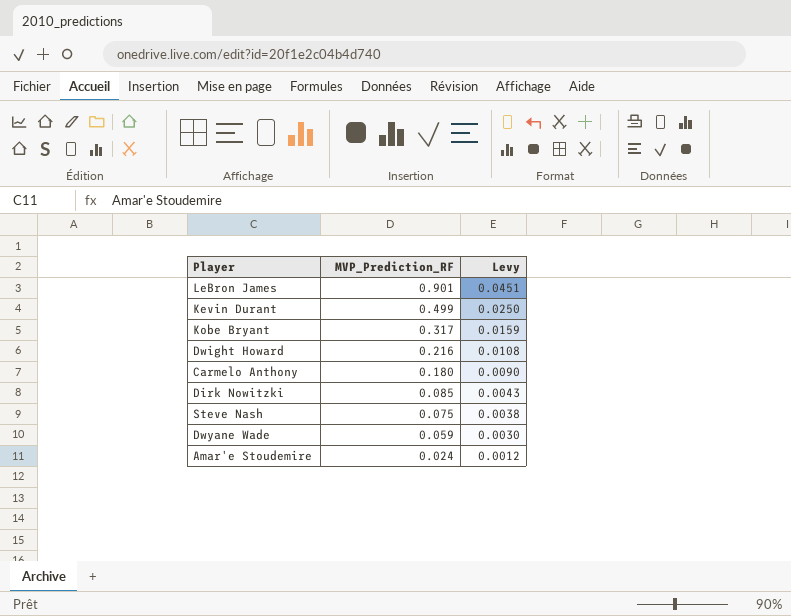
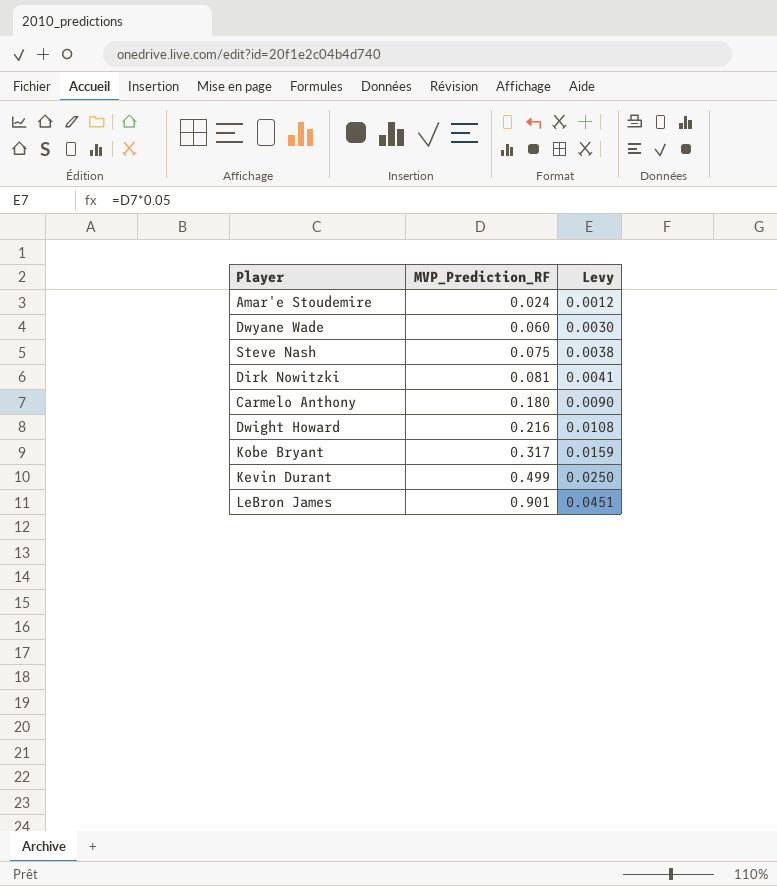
row order: MVP_Prediction_RF descending -> MVP_Prediction_RF ascending
Dwyane Wade | MVP_Prediction_RF: 0.059 -> 0.060
Dirk Nowitzki | MVP_Prediction_RF: 0.085 -> 0.081
Dirk Nowitzki | Levy: 0.0043 -> 0.0041

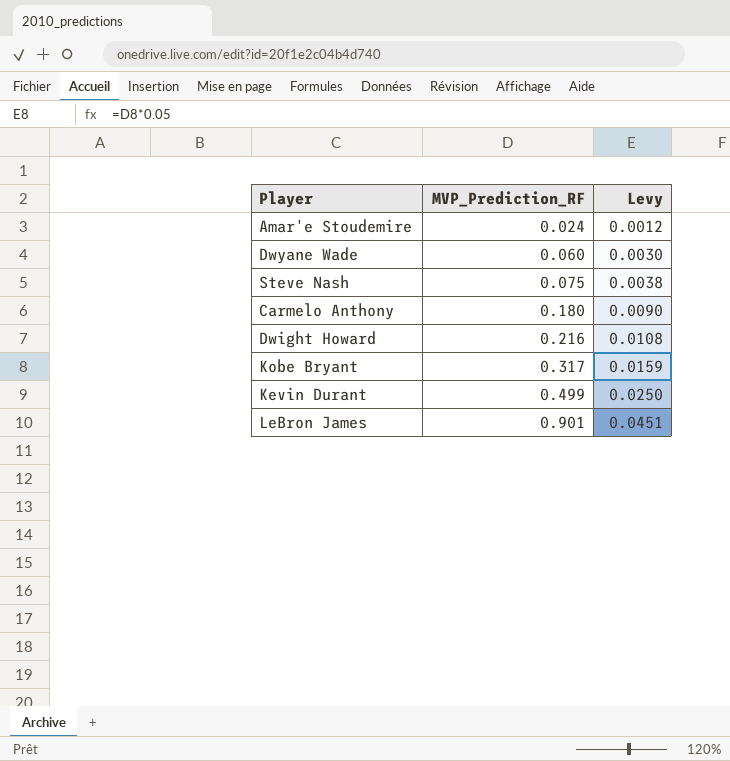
row Dirk Nowitzki: 0.081 | 0.0041 -> none

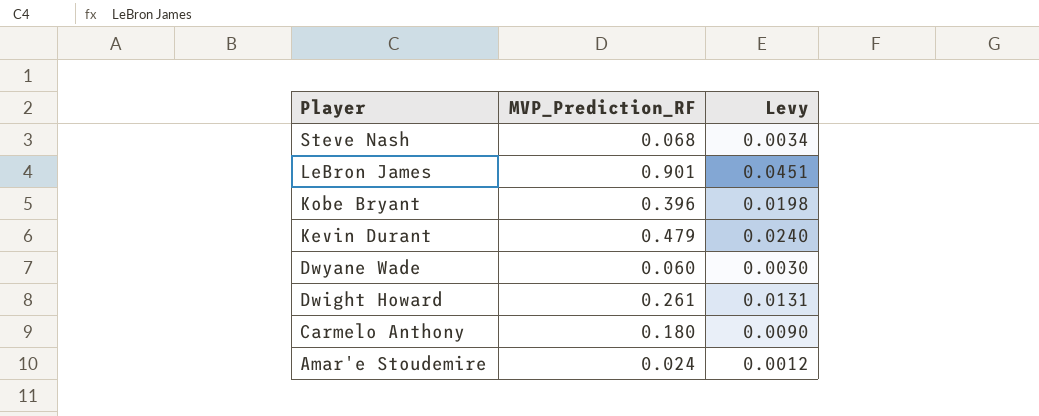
row order: MVP_Prediction_RF ascending -> Player descending
Steve Nash | MVP_Prediction_RF: 0.075 -> 0.068
Steve Nash | Levy: 0.0038 -> 0.0034
Kobe Bryant | MVP_Prediction_RF: 0.317 -> 0.396
Kobe Bryant | Levy: 0.0159 -> 0.0198
Kevin Durant | MVP_Prediction_RF: 0.499 -> 0.479
Kevin Durant | Levy: 0.0250 -> 0.0240
Dwight Howard | MVP_Prediction_RF: 0.216 -> 0.261
Dwight Howard | Levy: 0.0108 -> 0.0131

